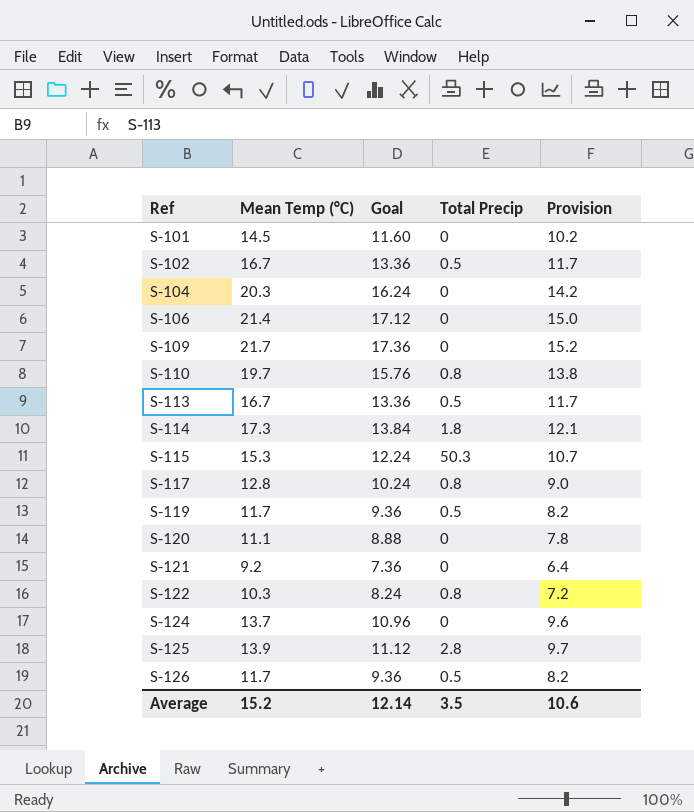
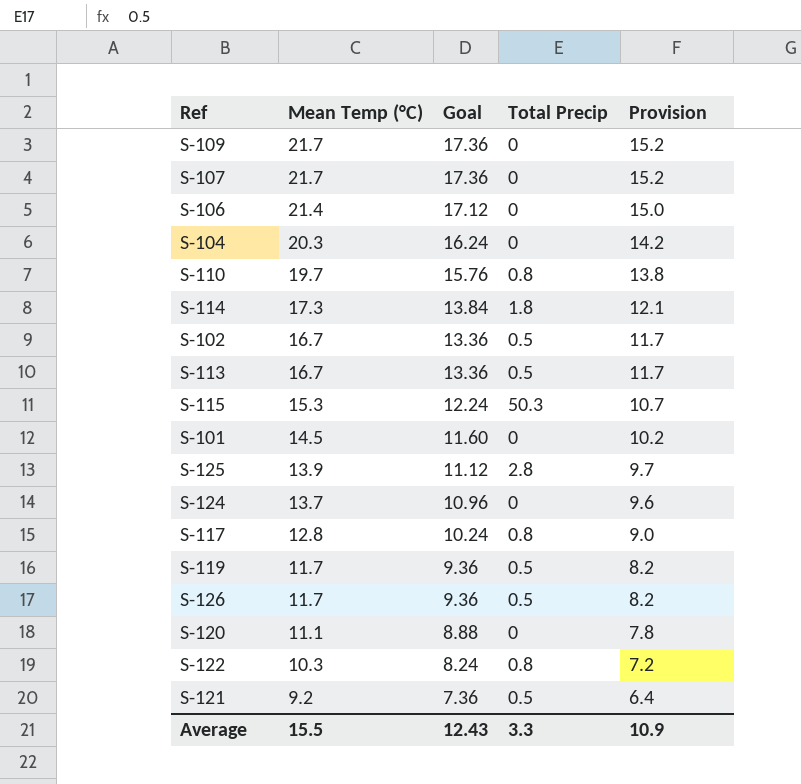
row order: Ref ascending -> Mean Temp (°C) descending
row S-107: none -> 21.7 | 17.36 | 0 | 15.2
S-121 | Total Precip: 0 -> 0.5
Average | Mean Temp (°C): 15.2 -> 15.5
Average | Goal: 12.14 -> 12.43
Average | Total Precip: 3.5 -> 3.3
Average | Provision: 10.6 -> 10.9

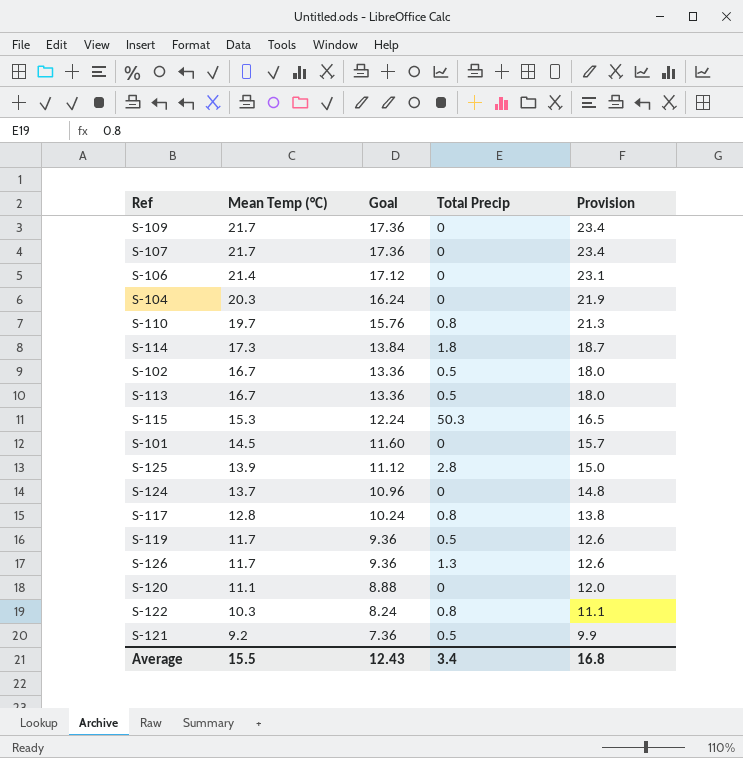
column Provision | formula: [Mean Temp (°C)] * 0.7 -> [Mean Temp (°C)] * 1.08
S-126 | Total Precip: 0.5 -> 1.3
Average | Total Precip: 3.3 -> 3.4
Average | Provision: 10.9 -> 16.8

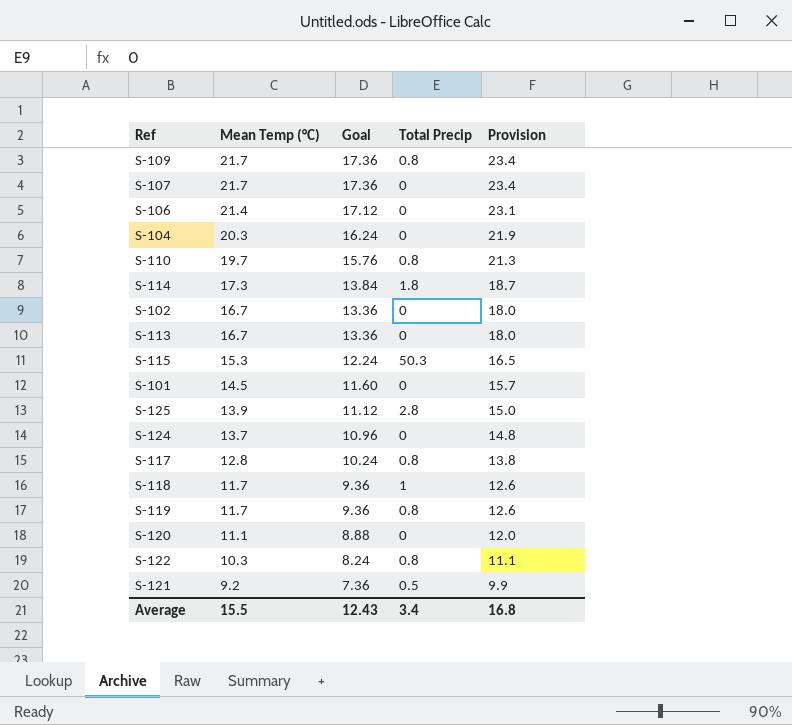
row S-126: 11.7 | 9.36 | 1.3 | 12.6 -> none
S-109 | Total Precip: 0 -> 0.8
S-102 | Total Precip: 0.5 -> 0
S-113 | Total Precip: 0.5 -> 0
row S-118: none -> 11.7 | 9.36 | 1 | 12.6
S-119 | Total Precip: 0.5 -> 0.8

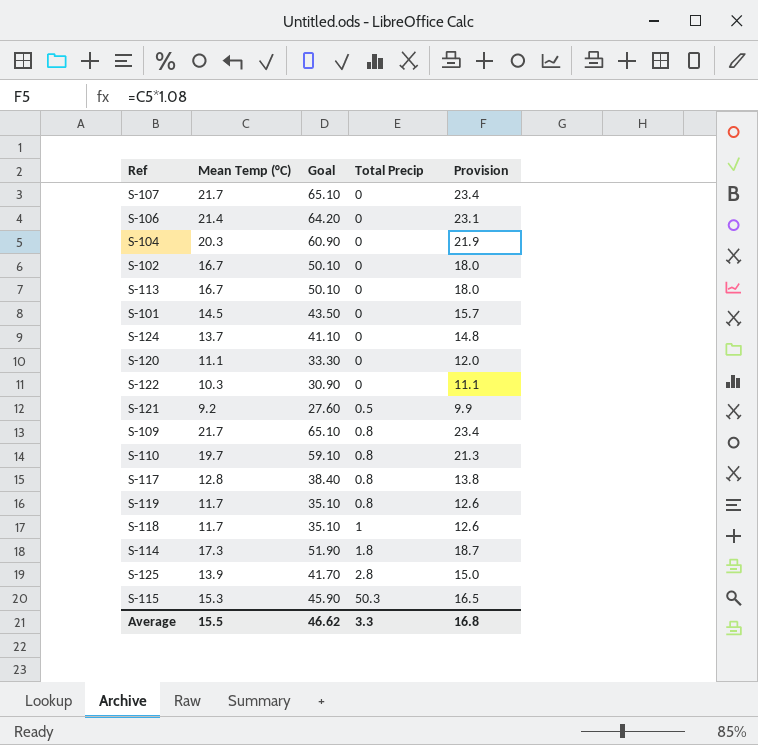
row order: Mean Temp (°C) descending -> Total Precip ascending
column Goal | formula: [Mean Temp (°C)] * 0.8 -> [Mean Temp (°C)] * 3
S-122 | Total Precip: 0.8 -> 0
Average | Goal: 12.43 -> 46.62
Average | Total Precip: 3.4 -> 3.3

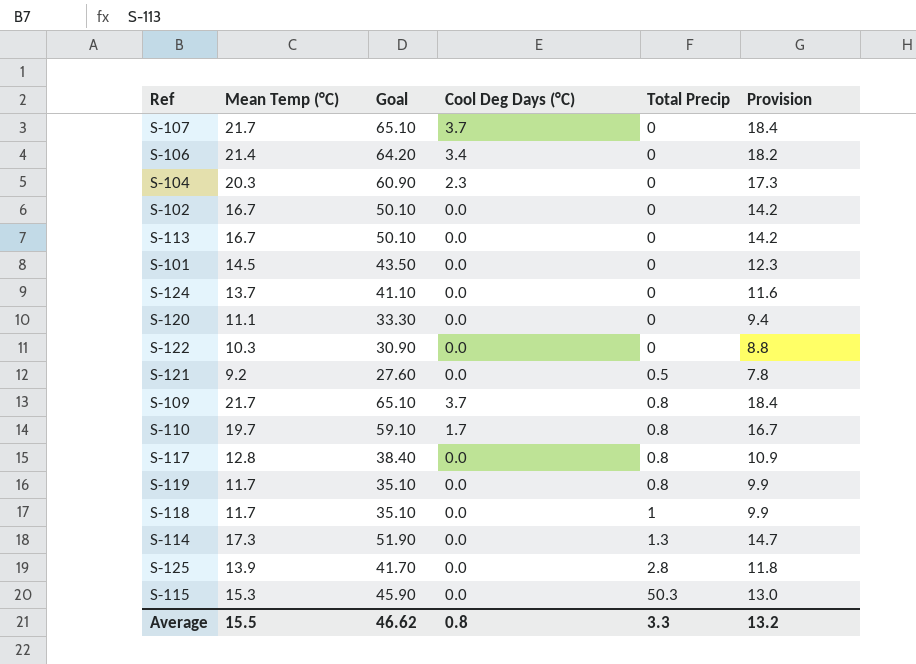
column Cool Deg Days (°C) | position: none -> 4
column Provision | formula: [Mean Temp (°C)] * 1.08 -> [Mean Temp (°C)] * 0.85
S-114 | Total Precip: 1.8 -> 1.3
Average | Provision: 16.8 -> 13.2

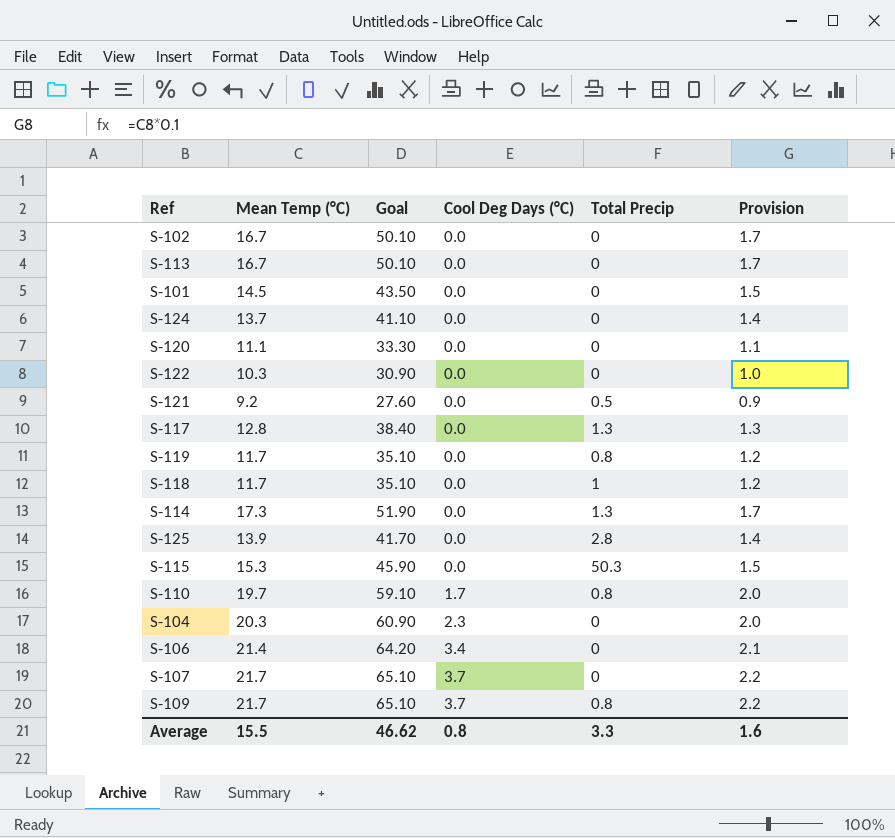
row order: Total Precip ascending -> Cool Deg Days (°C) ascending
column Provision | formula: [Mean Temp (°C)] * 0.85 -> [Mean Temp (°C)] * 0.1
S-117 | Total Precip: 0.8 -> 1.3
Average | Provision: 13.2 -> 1.6

